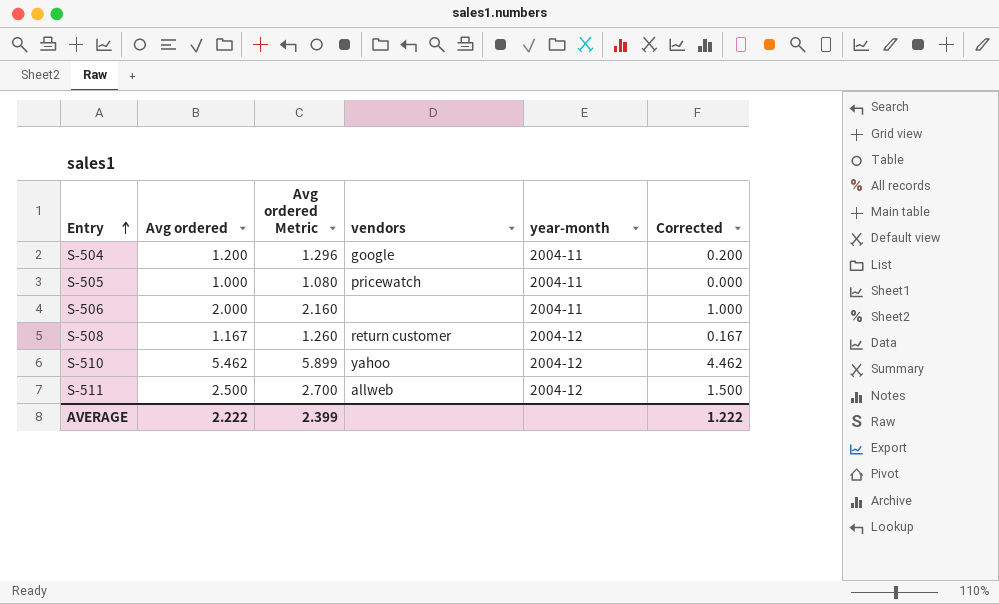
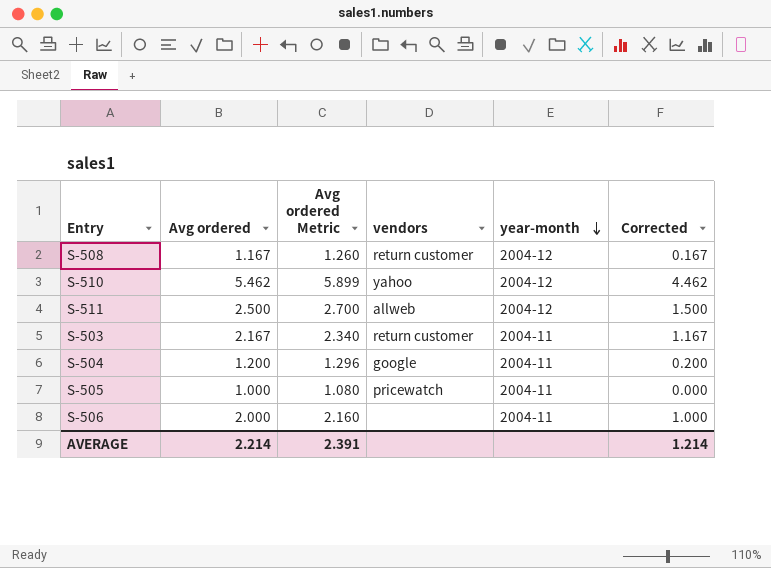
row order: Entry ascending -> year-month descending
row S-503: none -> 2.167 | 2.340 | return customer | 2004-11 | 1.167
AVERAGE | Avg ordered: 2.222 -> 2.214
AVERAGE | Avg ordered Metric: 2.399 -> 2.391
AVERAGE | Corrected: 1.222 -> 1.214

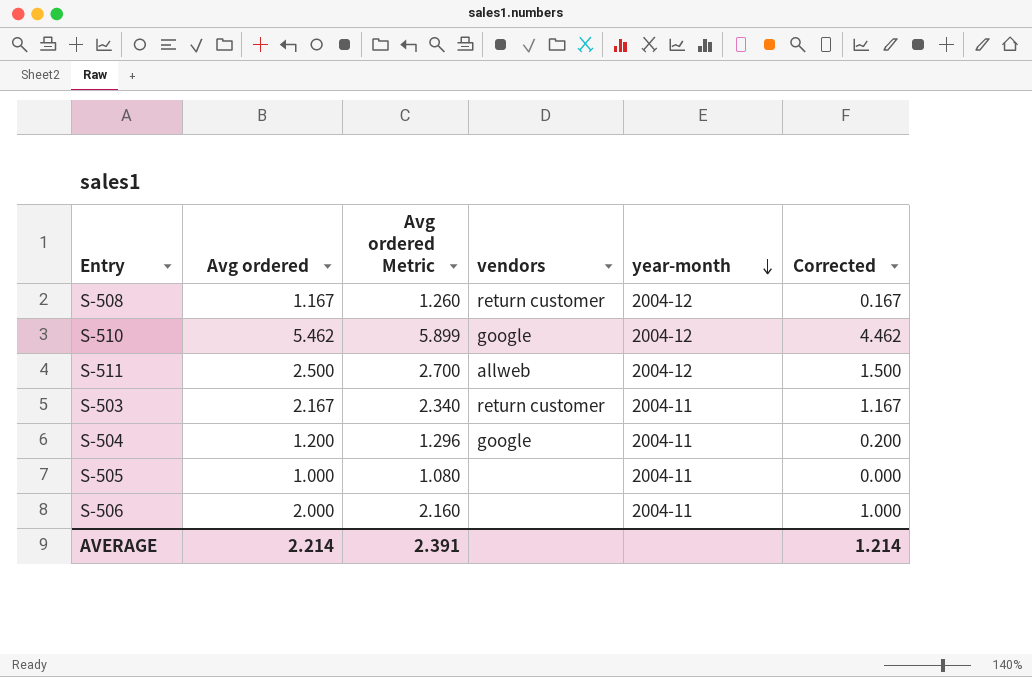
S-510 | vendors: yahoo -> google
S-505 | vendors: pricewatch -> none

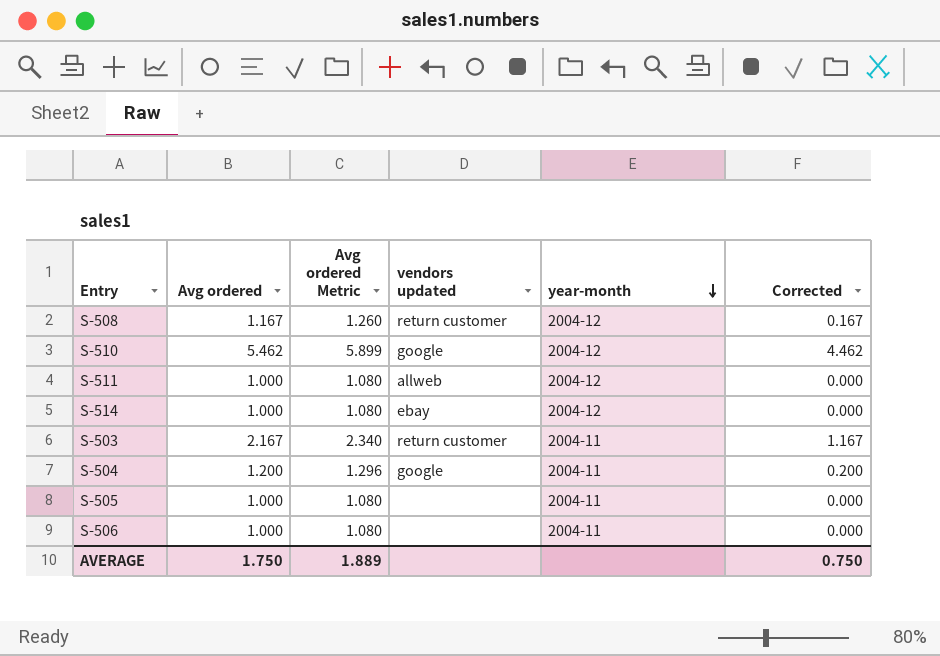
column name: vendors -> vendors updated
S-511 | Avg ordered: 2.500 -> 1.000
S-511 | Avg ordered Metric: 2.700 -> 1.080
S-511 | Corrected: 1.500 -> 0.000
row S-514: none -> 1.000 | 1.080 | ebay | 2004-12 | 0.000
S-506 | Avg ordered: 2.000 -> 1.000
S-506 | Avg ordered Metric: 2.160 -> 1.080
S-506 | Corrected: 1.000 -> 0.000
AVERAGE | Avg ordered: 2.214 -> 1.750
AVERAGE | Avg ordered Metric: 2.391 -> 1.889
AVERAGE | Corrected: 1.214 -> 0.750

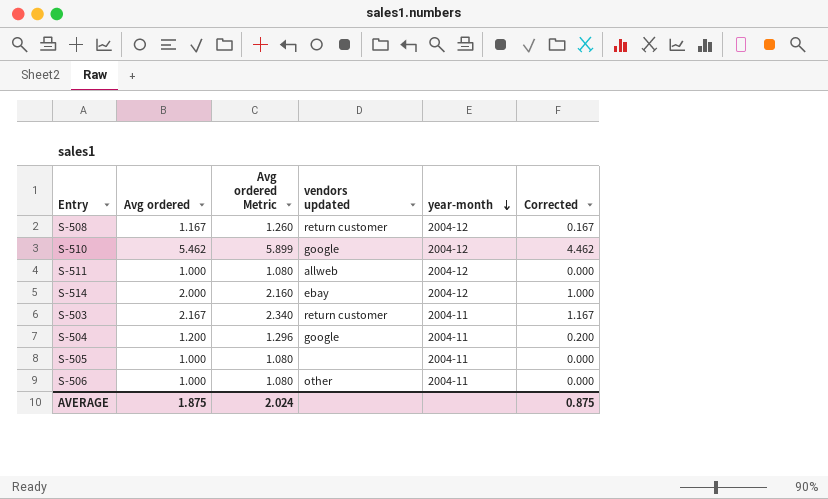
S-514 | Avg ordered: 1.000 -> 2.000
S-514 | Avg ordered Metric: 1.080 -> 2.160
S-514 | Corrected: 0.000 -> 1.000
S-506 | vendors updated: none -> other
AVERAGE | Avg ordered: 1.750 -> 1.875
AVERAGE | Avg ordered Metric: 1.889 -> 2.024
AVERAGE | Corrected: 0.750 -> 0.875

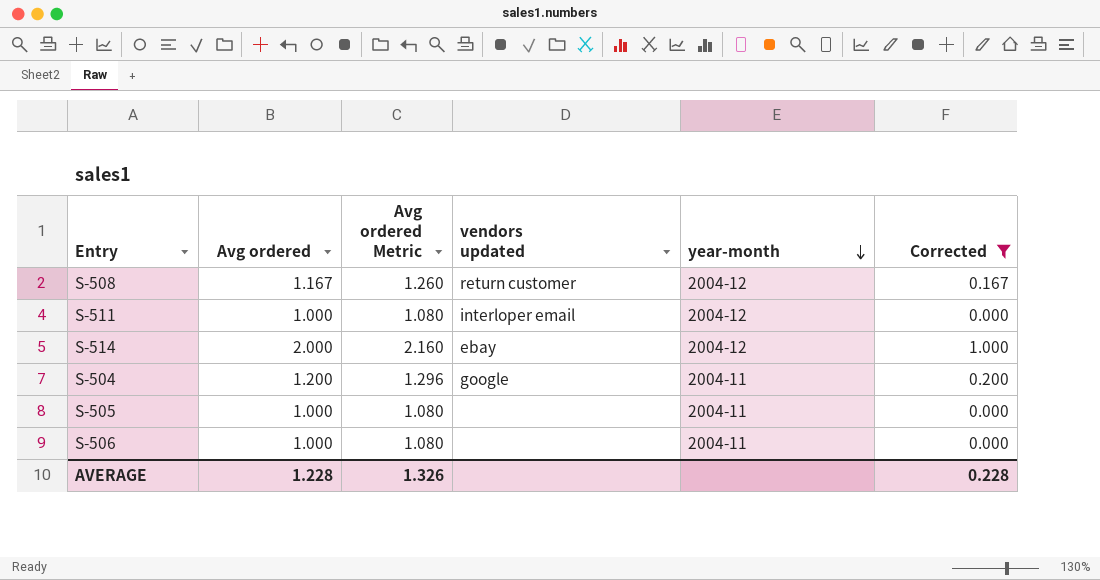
filter: none -> Corrected <= 1.000
S-511 | vendors updated: allweb -> interloper email
S-506 | vendors updated: other -> none
AVERAGE | Avg ordered: 1.875 -> 1.228
AVERAGE | Avg ordered Metric: 2.024 -> 1.326
AVERAGE | Corrected: 0.875 -> 0.228

